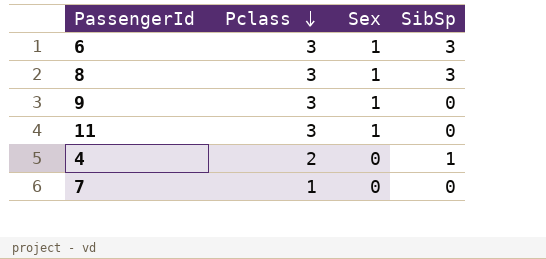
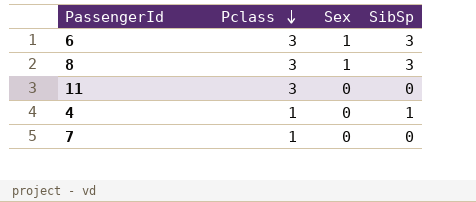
row 9: 3 | 1 | 0 -> none
11 | Sex: 1 -> 0
4 | Pclass: 2 -> 1

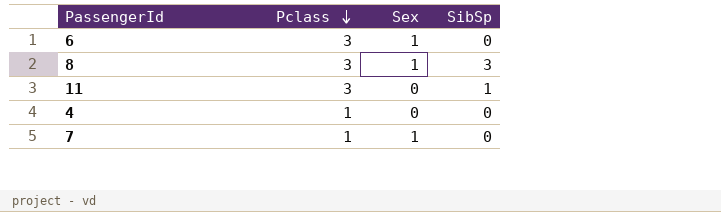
6 | SibSp: 3 -> 0
11 | SibSp: 0 -> 1
4 | SibSp: 1 -> 0
7 | Sex: 0 -> 1

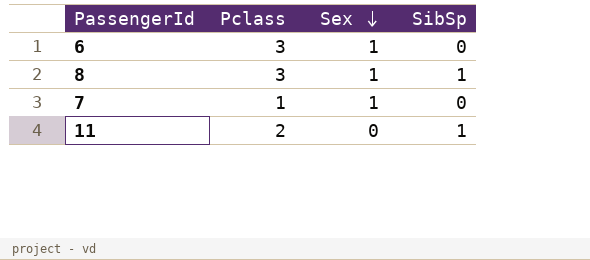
row order: Pclass descending -> Sex descending
row 4: 1 | 0 | 0 -> none
8 | SibSp: 3 -> 1
11 | Pclass: 3 -> 2

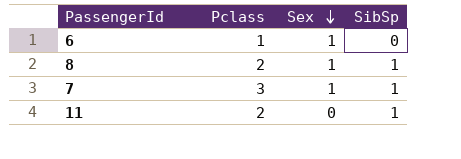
6 | Pclass: 3 -> 1
8 | Pclass: 3 -> 2
7 | Pclass: 1 -> 3
7 | SibSp: 0 -> 1

